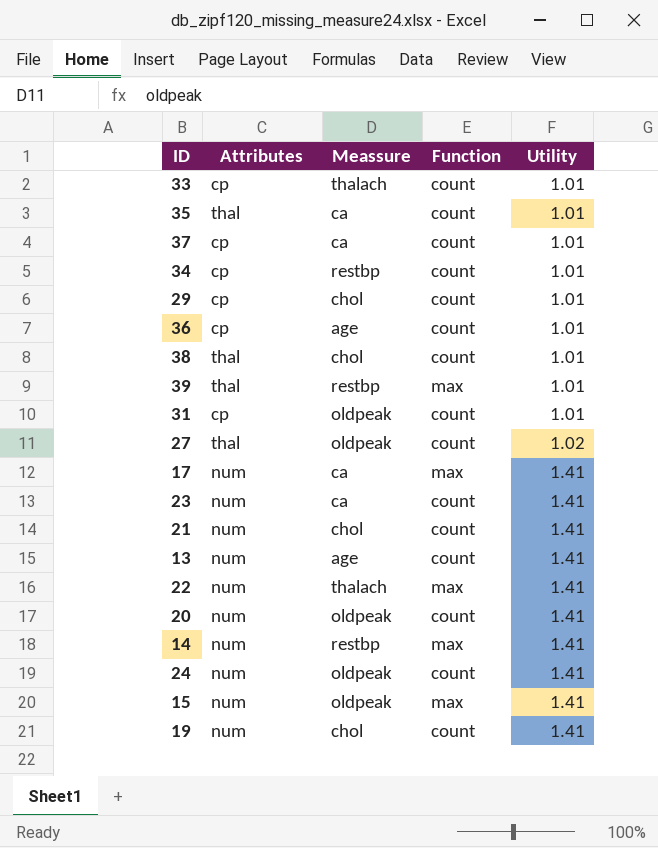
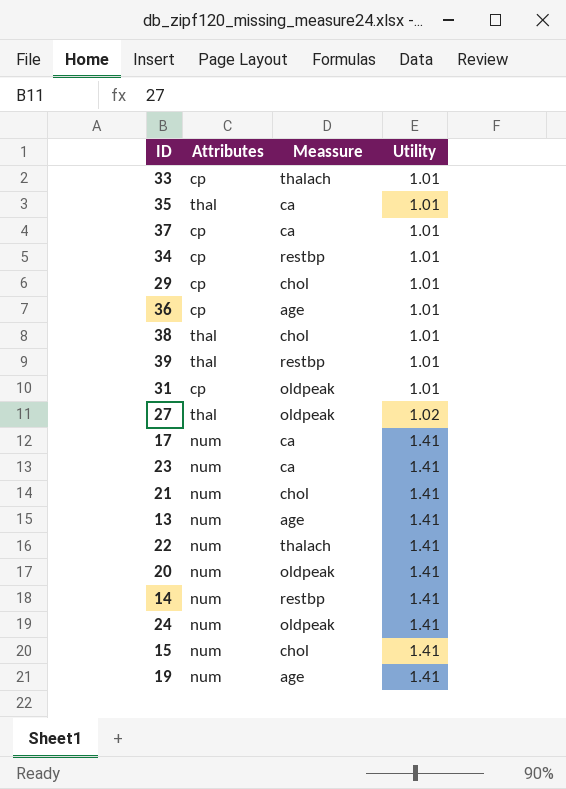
column Function | position: 4 -> none
15 | Meassure: oldpeak -> chol
19 | Meassure: chol -> age

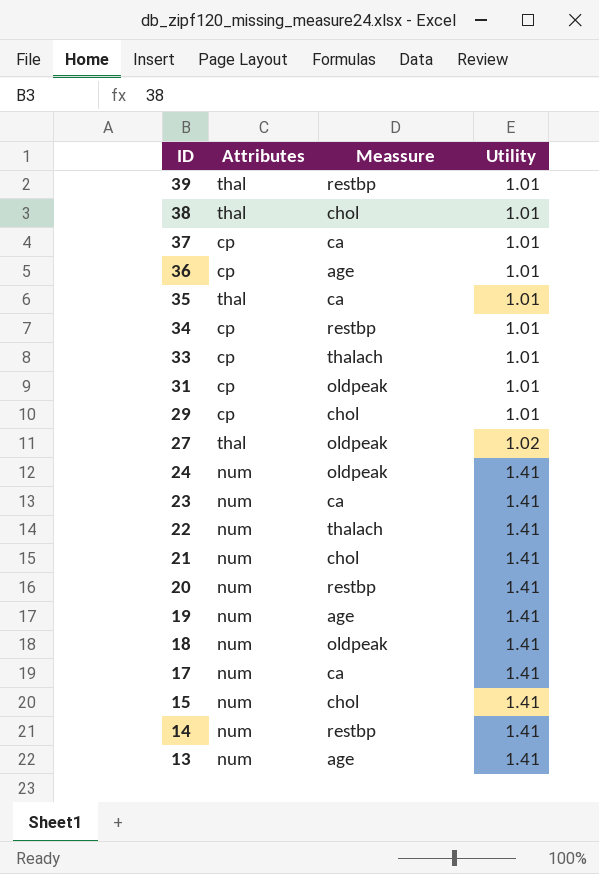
row order: Utility ascending -> ID descending
20 | Meassure: oldpeak -> restbp
row 18: none -> num | oldpeak | 1.41

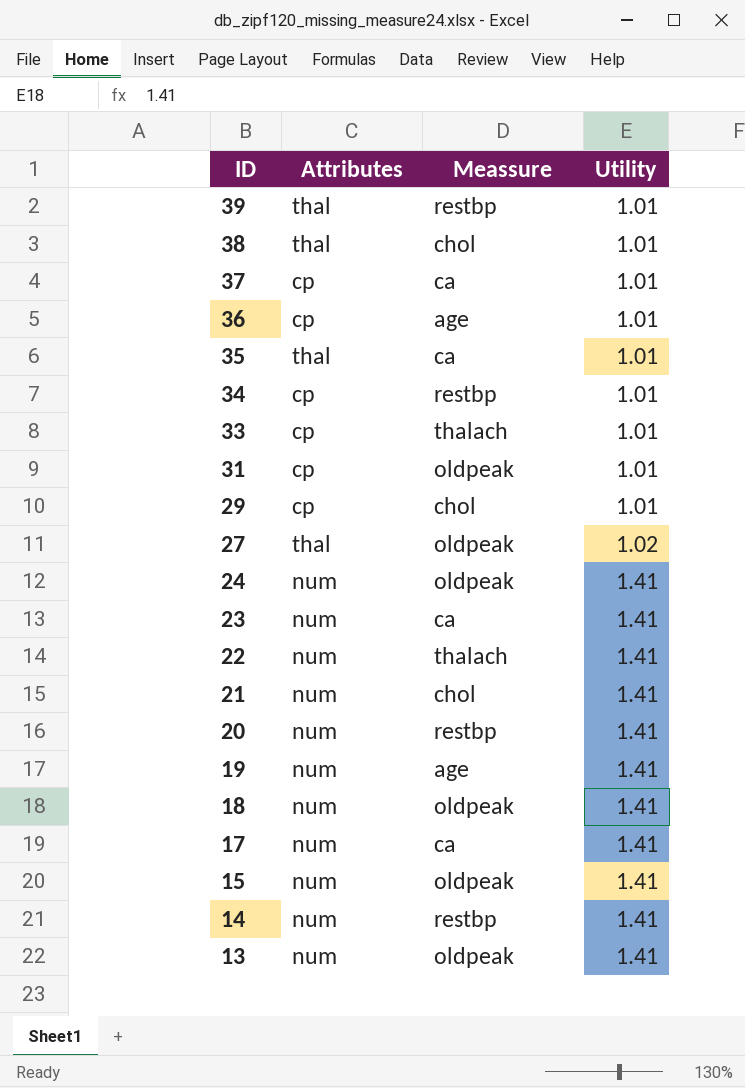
15 | Meassure: chol -> oldpeak
13 | Meassure: age -> oldpeak

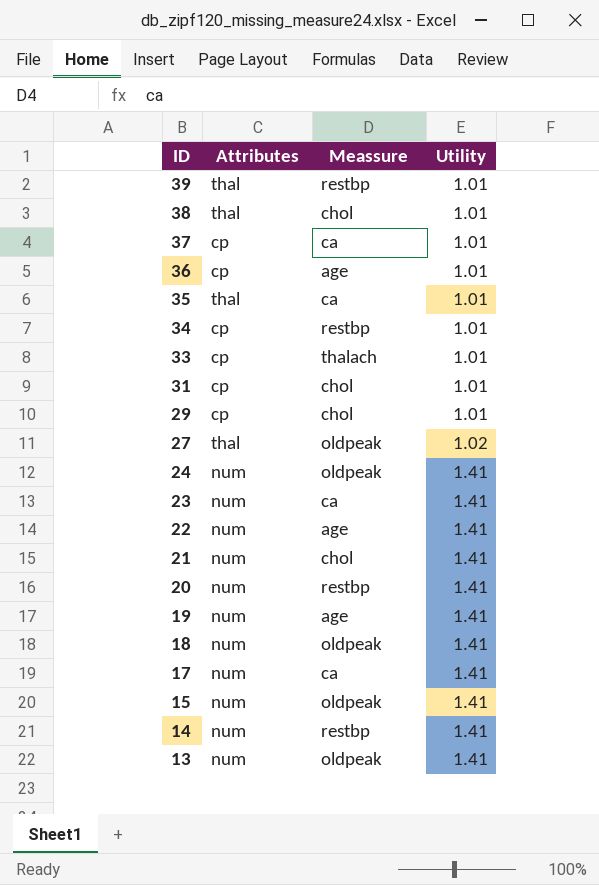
31 | Meassure: oldpeak -> chol
22 | Meassure: thalach -> age

